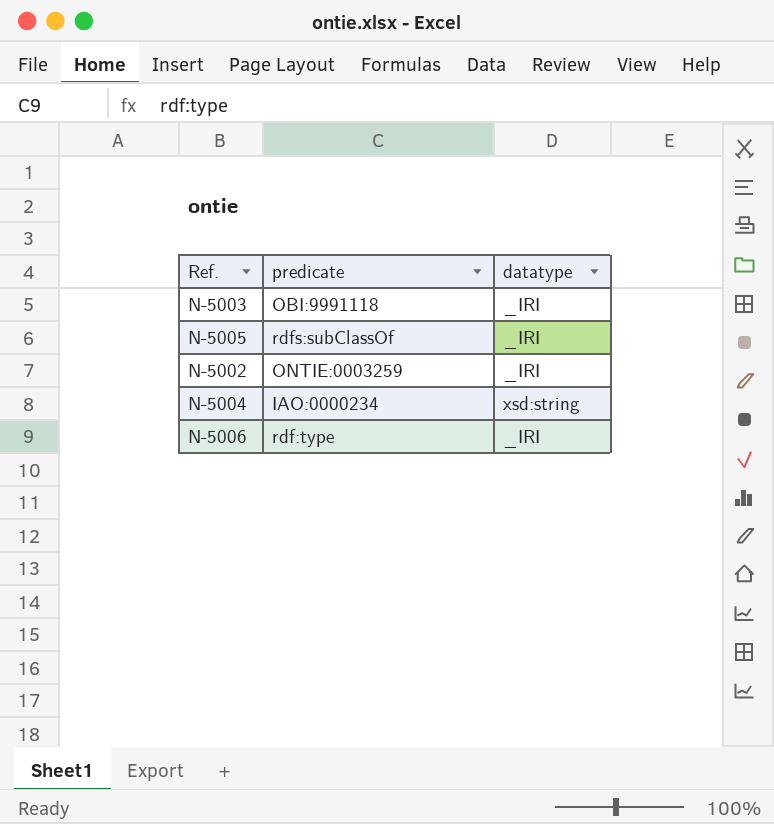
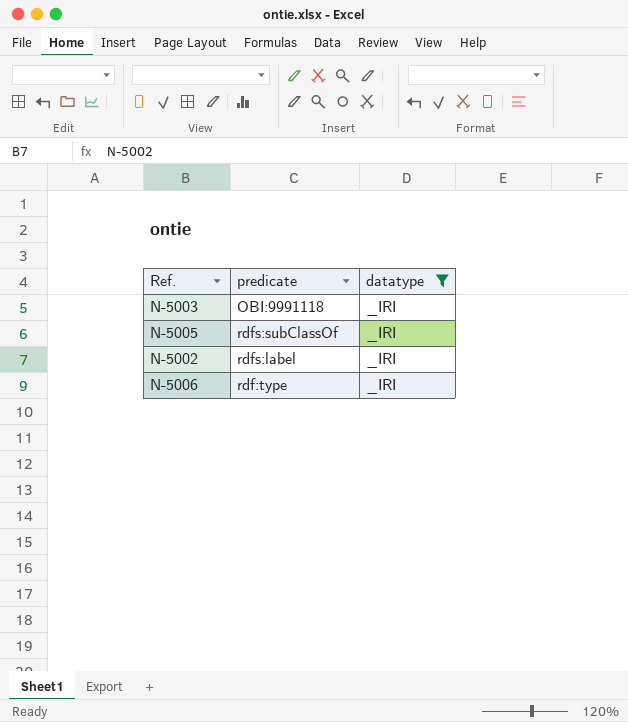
filter: none -> datatype = _IRI
N-5002 | predicate: ONTIE:0003259 -> rdfs:label

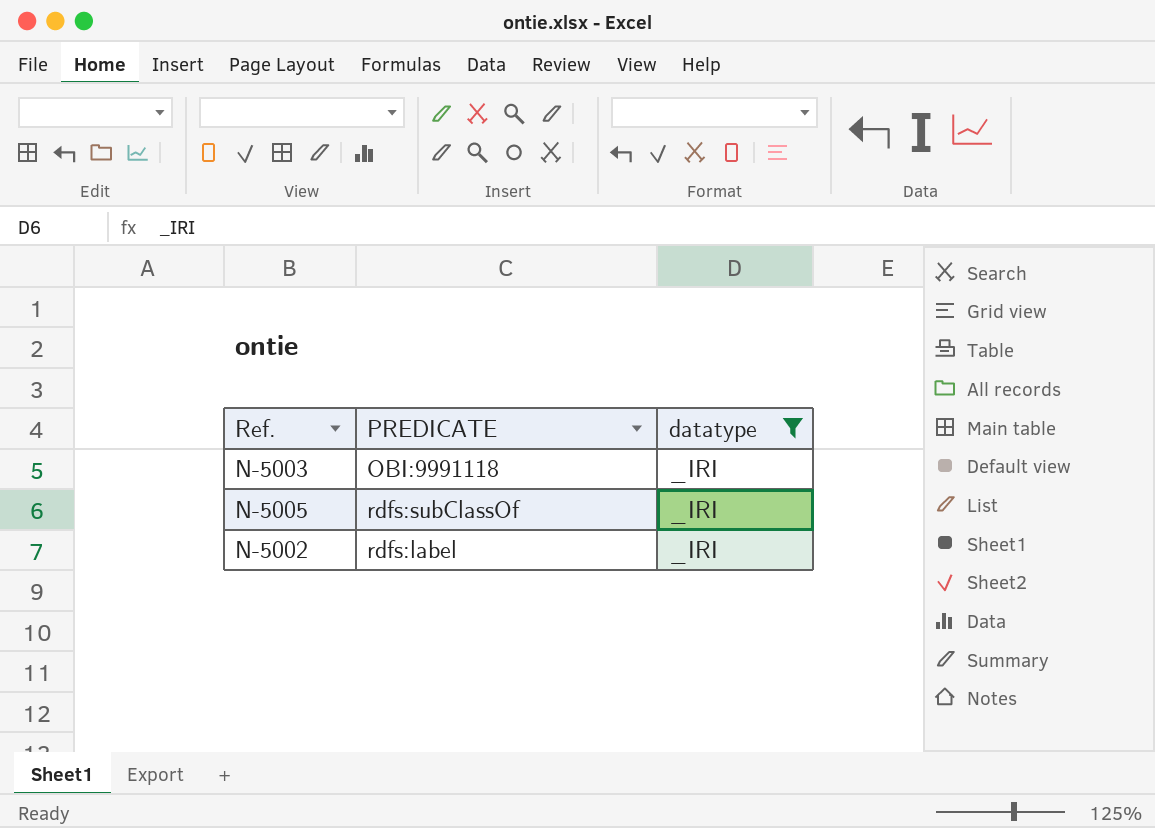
column name: predicate -> PREDICATE
row N-5006: rdf:type | _IRI -> none

